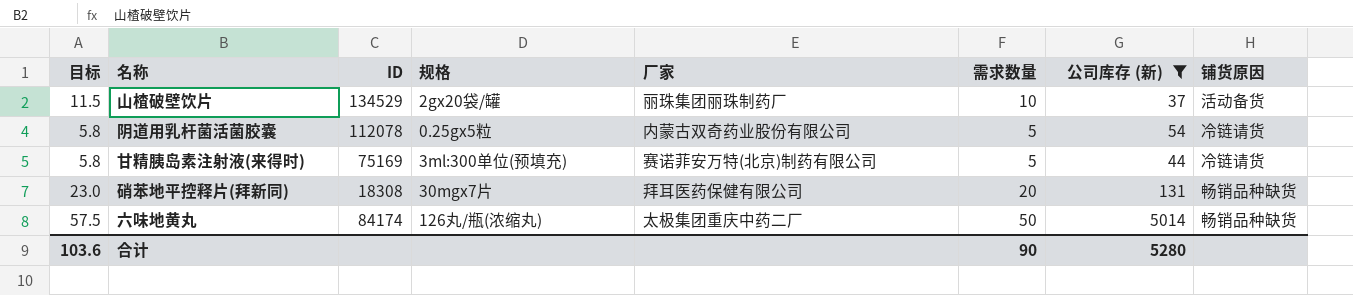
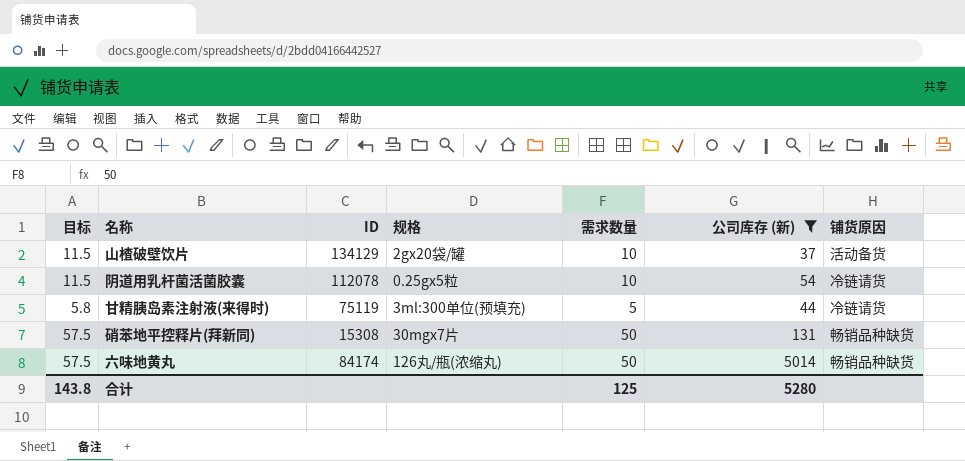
column 厂家 | position: 5 -> none
山楂破壁饮片 | ID: 134529 -> 134129
阴道用乳杆菌活菌胶囊 | 目标: 5.8 -> 11.5
阴道用乳杆菌活菌胶囊 | 需求数量: 5 -> 10
甘精胰岛素注射液(来得时) | ID: 75169 -> 75119
硝苯地平控释片(拜新同) | 目标: 23.0 -> 57.5
硝苯地平控释片(拜新同) | ID: 18308 -> 15308
硝苯地平控释片(拜新同) | 需求数量: 20 -> 50
合计 | 目标: 103.6 -> 143.8
合计 | 需求数量: 90 -> 125

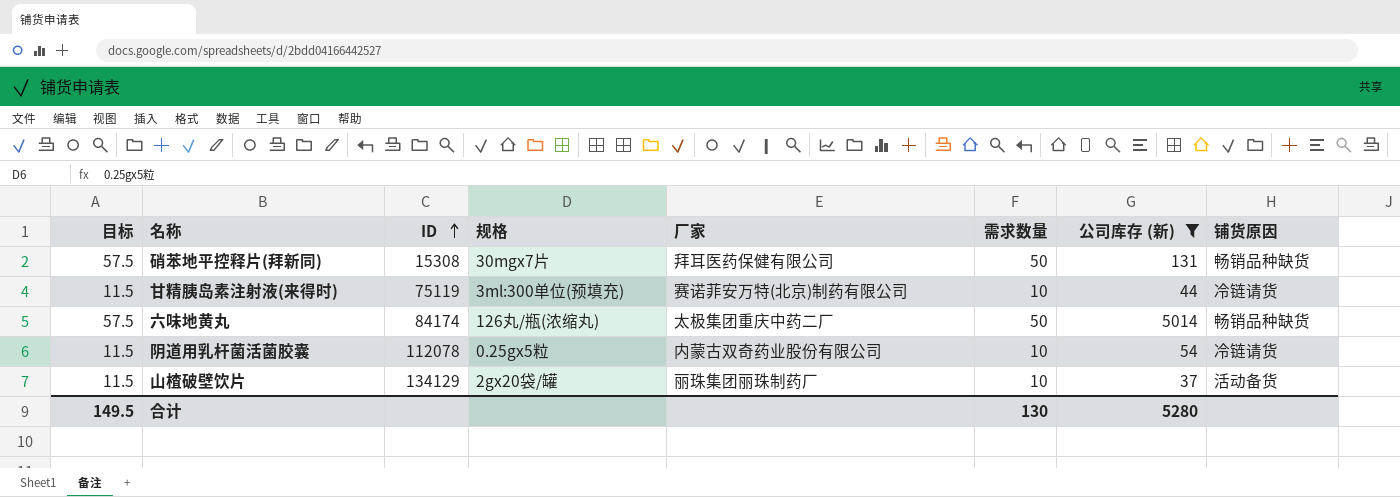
row order: none -> ID ascending
column 厂家 | position: none -> 5
甘精胰岛素注射液(来得时) | 目标: 5.8 -> 11.5
甘精胰岛素注射液(来得时) | 需求数量: 5 -> 10
合计 | 目标: 143.8 -> 149.5
合计 | 需求数量: 125 -> 130

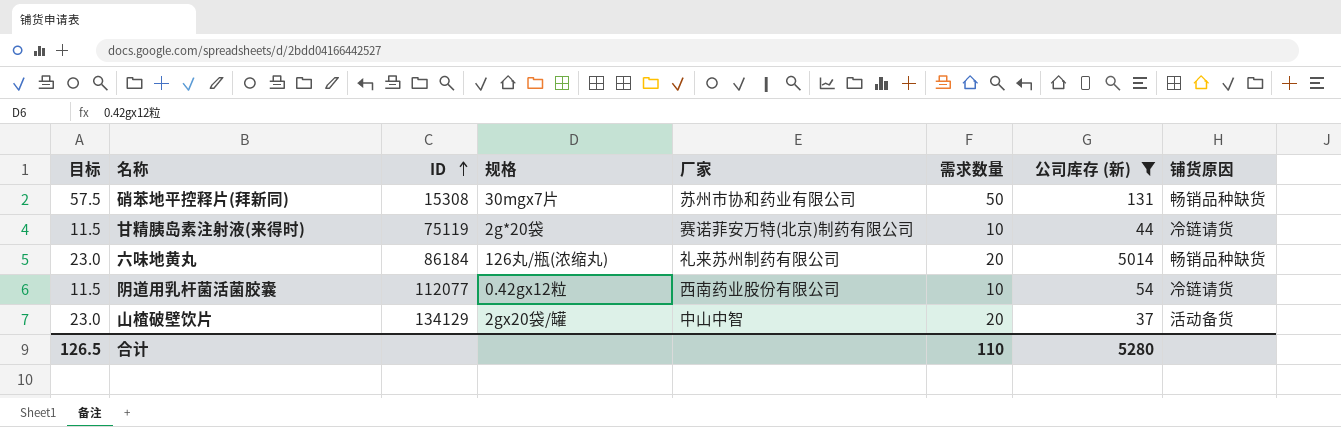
硝苯地平控释片(拜新同) | 厂家: 拜耳医药保健有限公司 -> 苏州市协和药业有限公司
甘精胰岛素注射液(来得时) | 规格: 3ml:300单位(预填充) -> 2g*20袋
六味地黄丸 | 目标: 57.5 -> 23.0
六味地黄丸 | ID: 84174 -> 86184
六味地黄丸 | 厂家: 太极集团重庆中药二厂 -> 礼来苏州制药有限公司
六味地黄丸 | 需求数量: 50 -> 20
阴道用乳杆菌活菌胶囊 | ID: 112078 -> 112077
阴道用乳杆菌活菌胶囊 | 规格: 0.25gx5粒 -> 0.42gx12粒
阴道用乳杆菌活菌胶囊 | 厂家: 内蒙古双奇药业股份有限公司 -> 西南药业股份有限公司
山楂破壁饮片 | 目标: 11.5 -> 23.0
山楂破壁饮片 | 厂家: 丽珠集团丽珠制药厂 -> 中山中智
山楂破壁饮片 | 需求数量: 10 -> 20
合计 | 目标: 149.5 -> 126.5
合计 | 需求数量: 130 -> 110

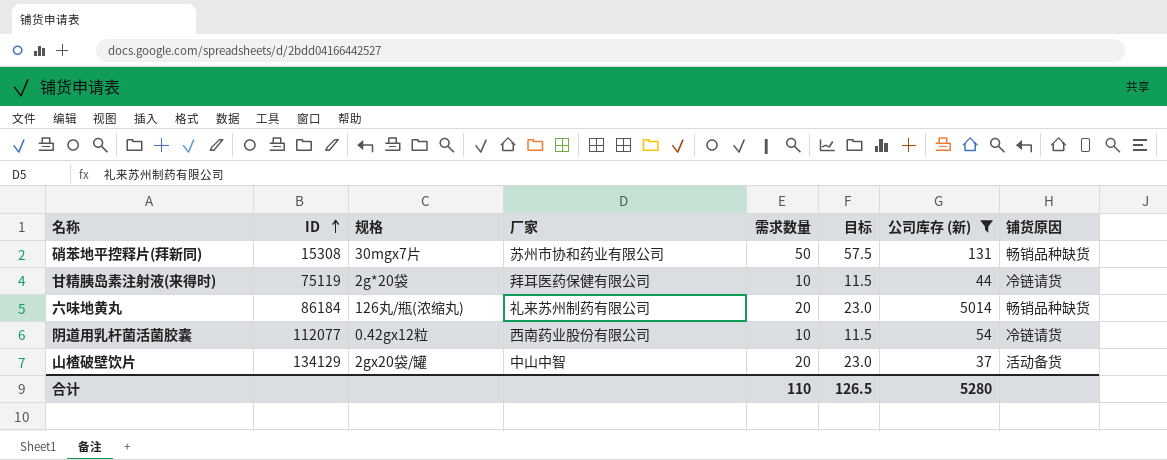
column 目标 | position: 1 -> 6
甘精胰岛素注射液(来得时) | 厂家: 赛诺菲安万特(北京)制药有限公司 -> 拜耳医药保健有限公司

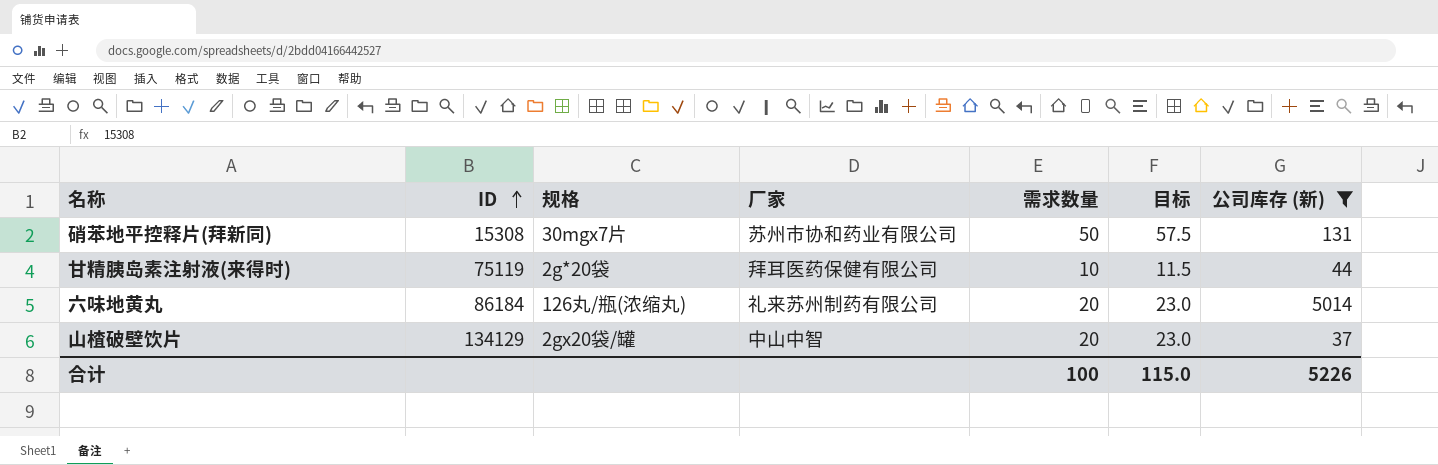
column 铺货原因 | position: 8 -> none
row 阴道用乳杆菌活菌胶囊: 112077 | 0.42gx12粒 | 西南药业股份有限公司 | 10 | 11.5 | 54 | 冷链请货 -> none
合计 | 需求数量: 110 -> 100
合计 | 目标: 126.5 -> 115.0
合计 | 公司库存 (新): 5280 -> 5226

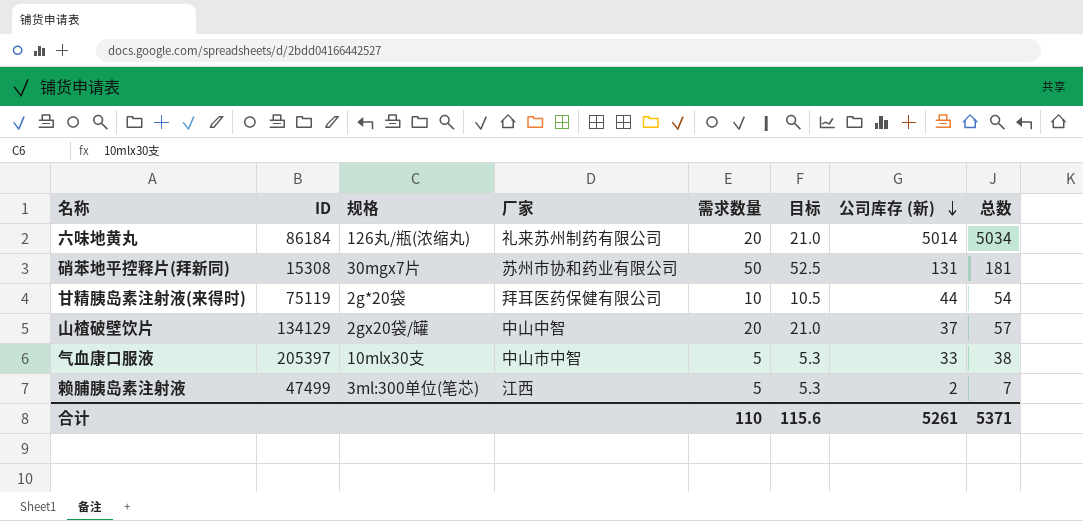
filter: 公司库存 (新) >= 37 -> none
row order: ID ascending -> 公司库存 (新) descending
column 目标 | formula: [需求数量] * 1.15 -> [需求数量] * 1.05
column 总数 | formula: none -> [需求数量] + [公司库存 (新)]
合计 | 需求数量: 100 -> 110
合计 | 目标: 115.0 -> 115.6
合计 | 公司库存 (新): 5226 -> 5261

